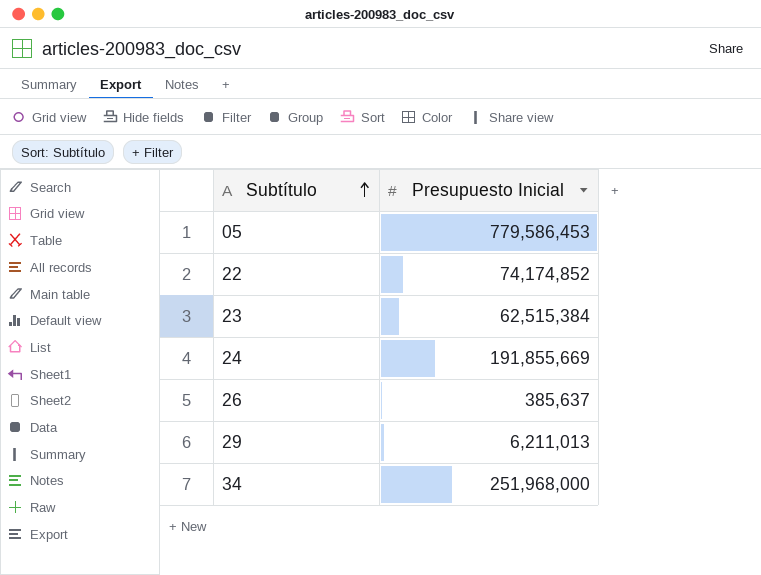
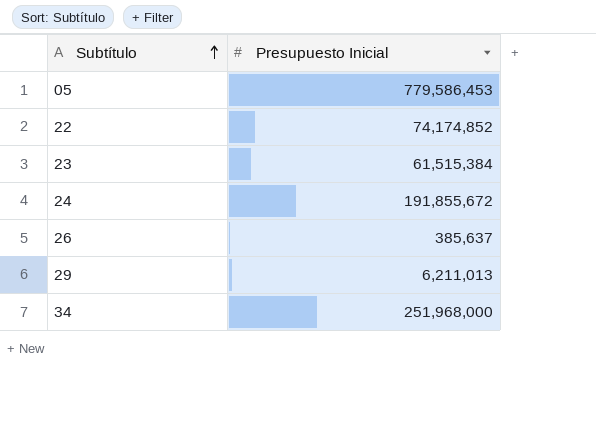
23 | Presupuesto Inicial: 62,515,384 -> 61,515,384
24 | Presupuesto Inicial: 191,855,669 -> 191,855,672

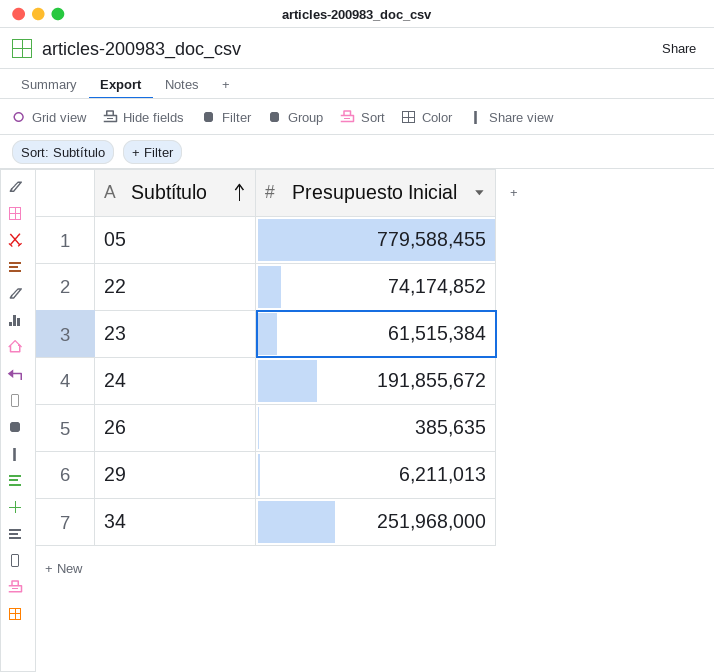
05 | Presupuesto Inicial: 779,586,453 -> 779,588,455
26 | Presupuesto Inicial: 385,637 -> 385,635

